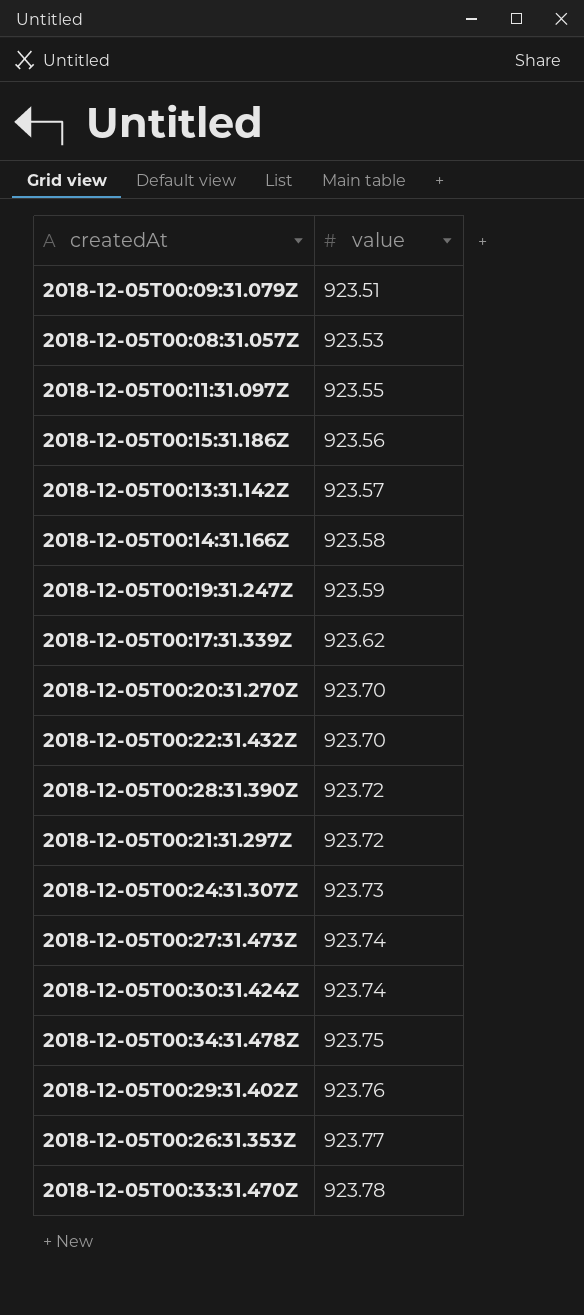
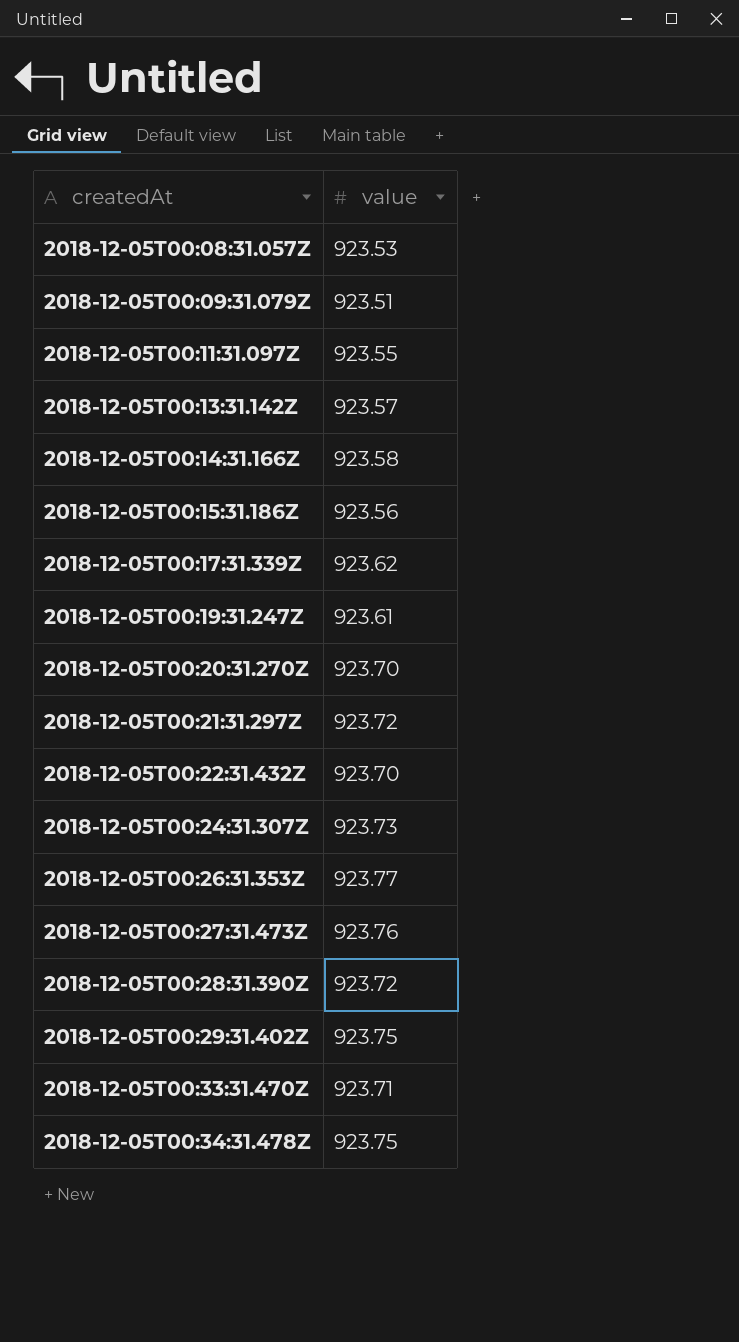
row order: value ascending -> createdAt ascending
row 2018-12-05T00:30:31.424Z: 923.74 -> none
2018-12-05T00:19:31.247Z | value: 923.59 -> 923.61
2018-12-05T00:27:31.473Z | value: 923.74 -> 923.76
2018-12-05T00:29:31.402Z | value: 923.76 -> 923.75
2018-12-05T00:33:31.470Z | value: 923.78 -> 923.71

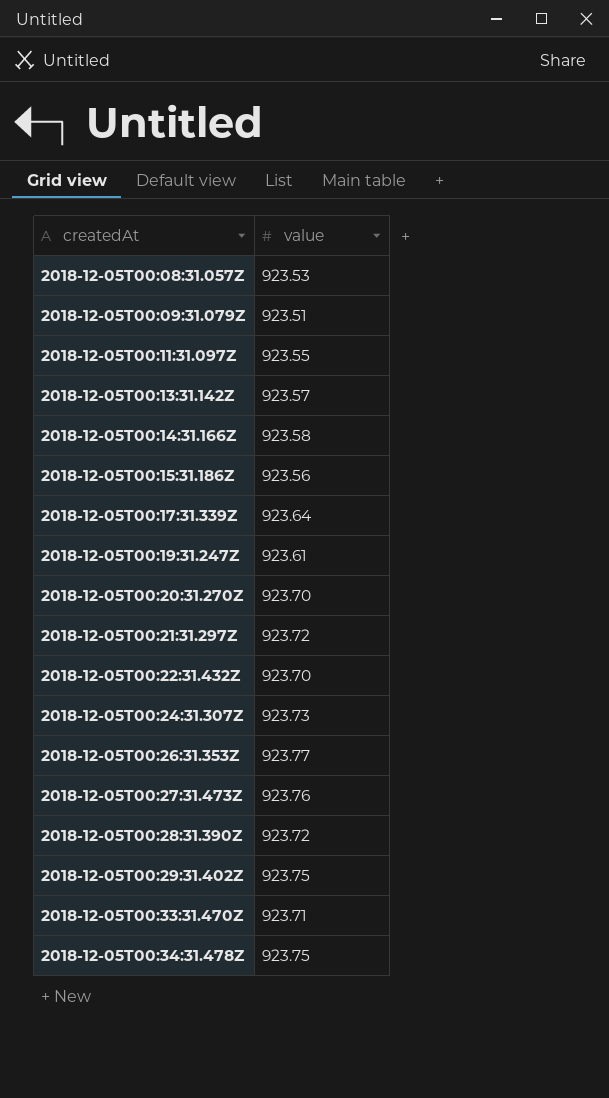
2018-12-05T00:17:31.339Z | value: 923.62 -> 923.64

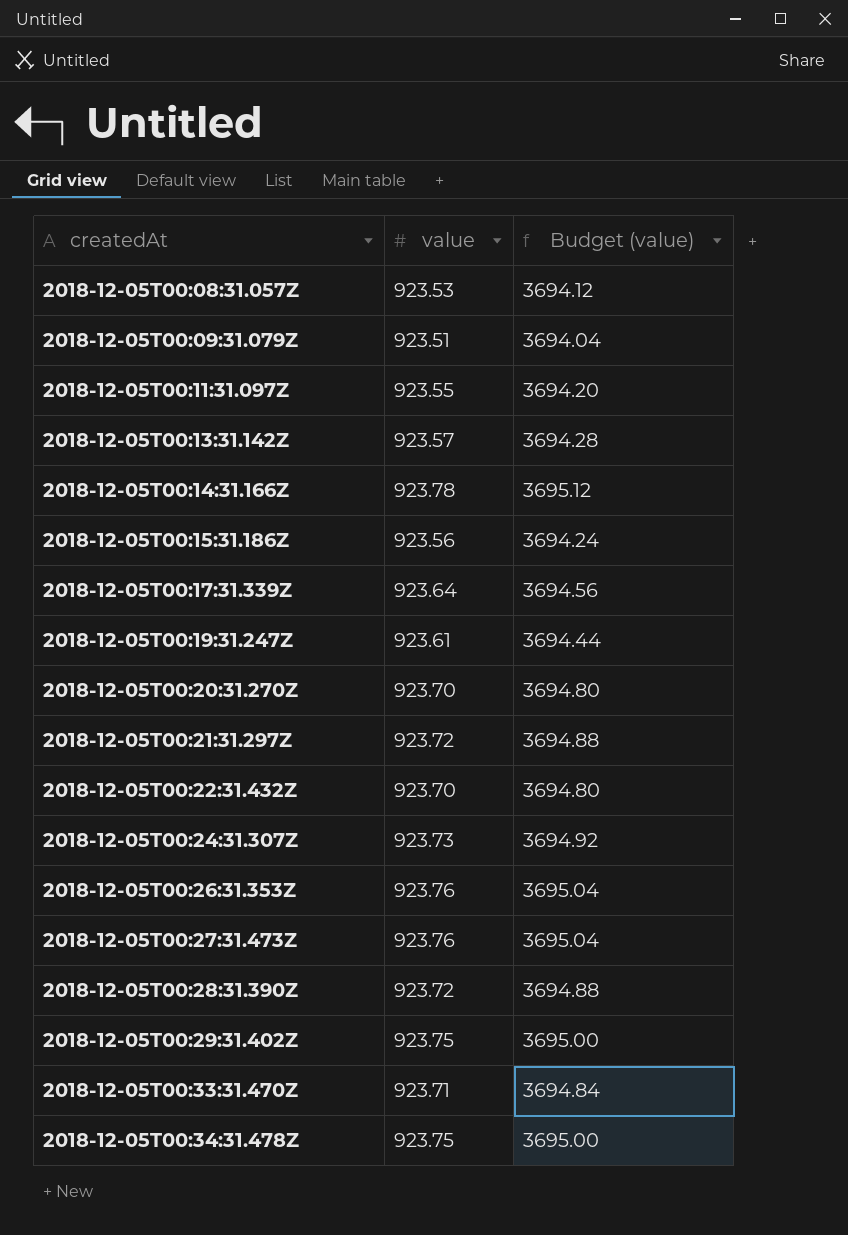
column Budget (value) | formula: none -> [value] * 4
2018-12-05T00:14:31.166Z | value: 923.58 -> 923.78
2018-12-05T00:26:31.353Z | value: 923.77 -> 923.76

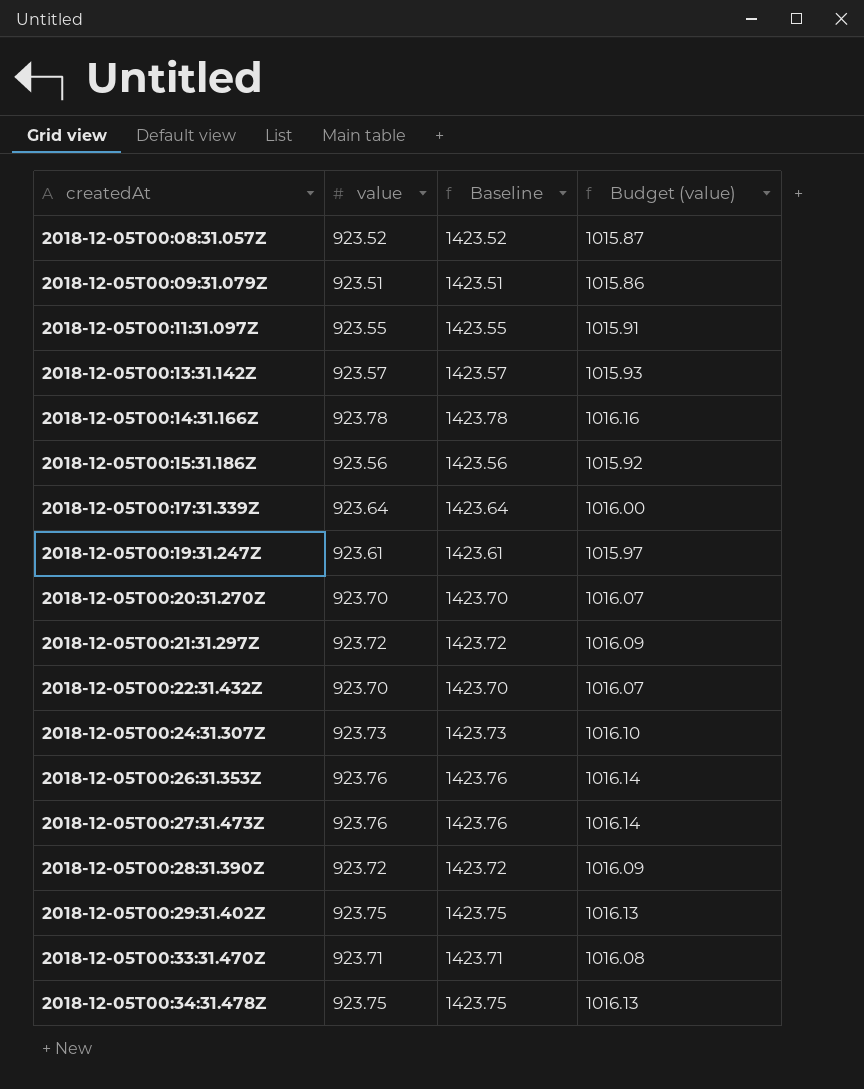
column Baseline | formula: none -> [value] + 500
column Budget (value) | formula: [value] * 4 -> [value] * 1.1
2018-12-05T00:08:31.057Z | value: 923.53 -> 923.52

